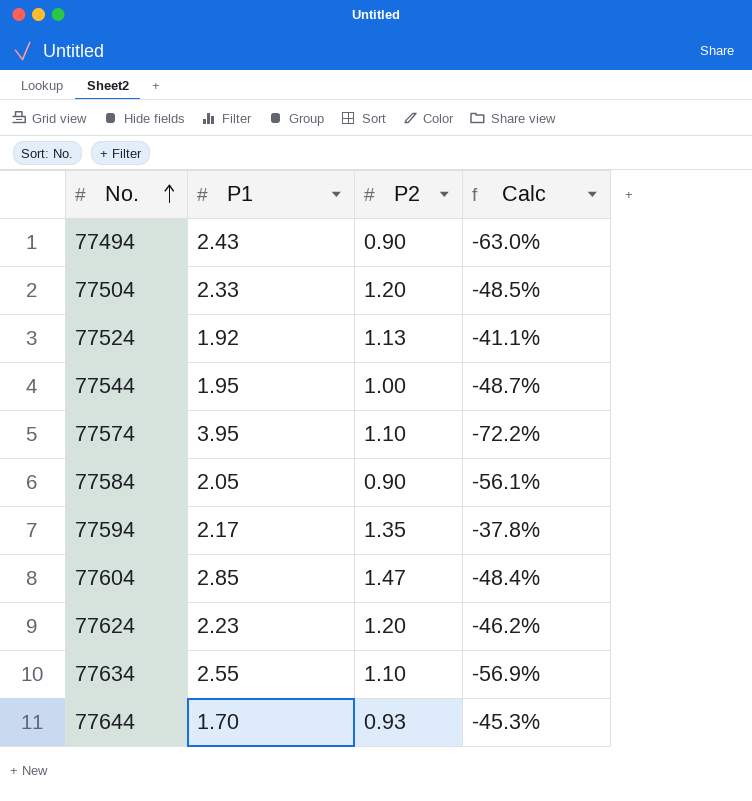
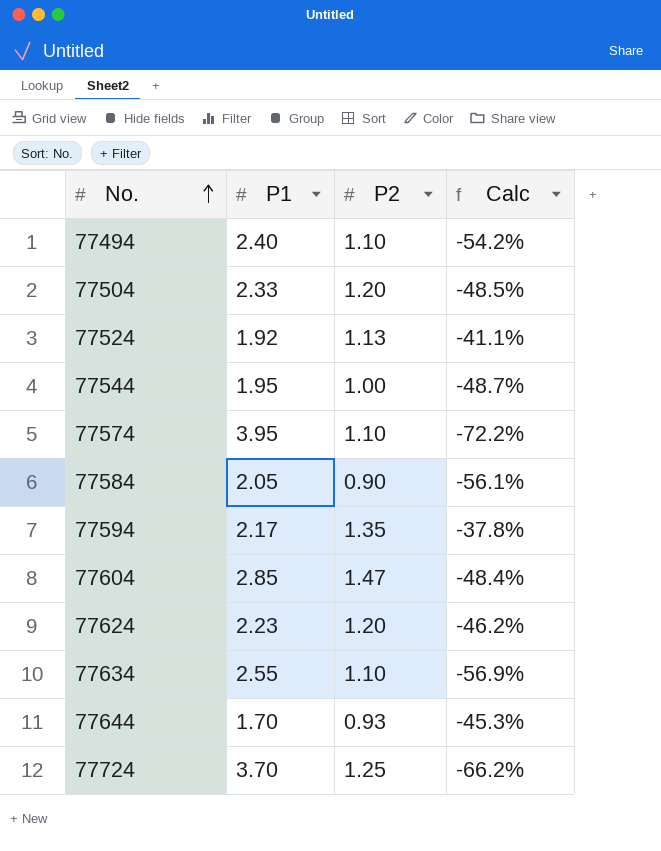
77494 | P1: 2.43 -> 2.40
77494 | P2: 0.90 -> 1.10
77494 | Calc: -63.0% -> -54.2%
row 77724: none -> 3.70 | 1.25 | -66.2%

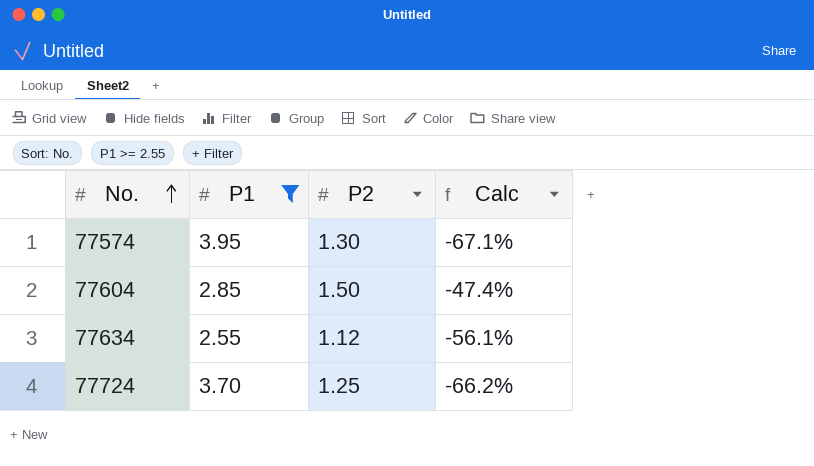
filter: none -> P1 >= 2.55
77574 | P2: 1.10 -> 1.30
77574 | Calc: -72.2% -> -67.1%
77604 | P2: 1.47 -> 1.50
77604 | Calc: -48.4% -> -47.4%
77634 | P2: 1.10 -> 1.12
77634 | Calc: -56.9% -> -56.1%

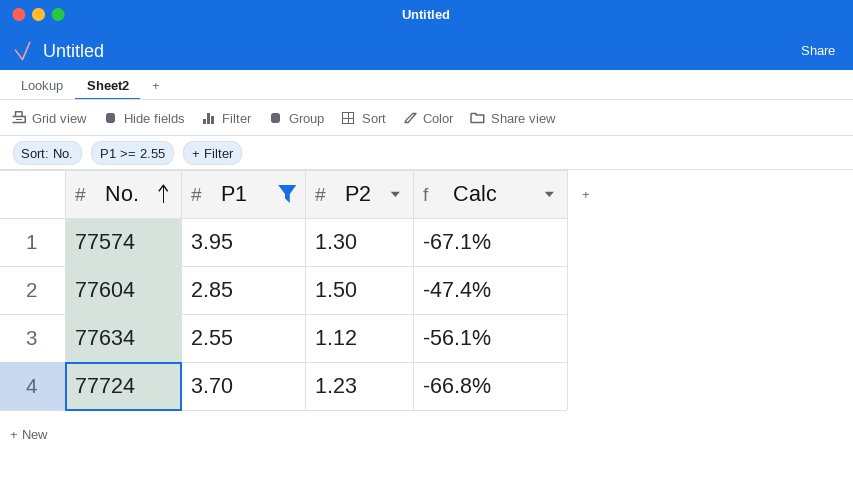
77724 | P2: 1.25 -> 1.23
77724 | Calc: -66.2% -> -66.8%

